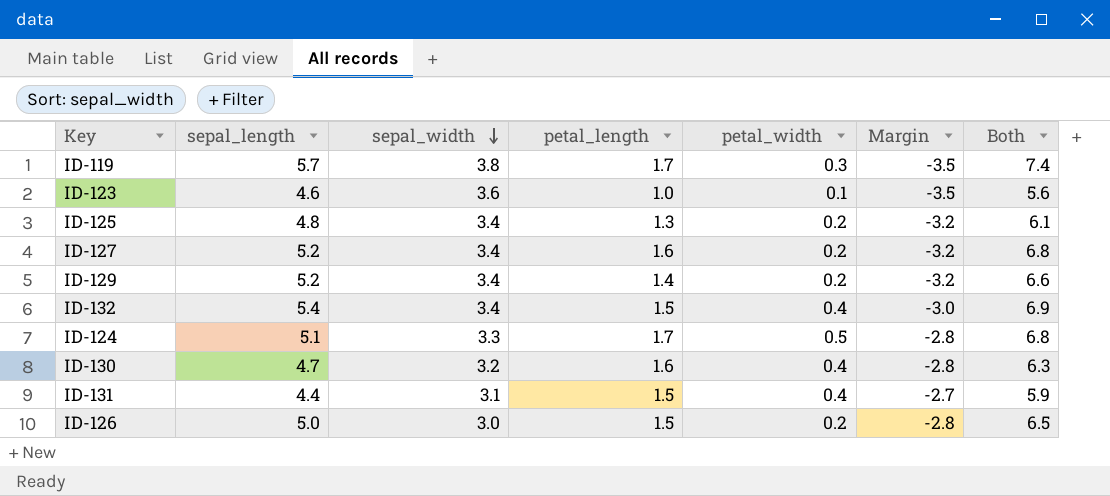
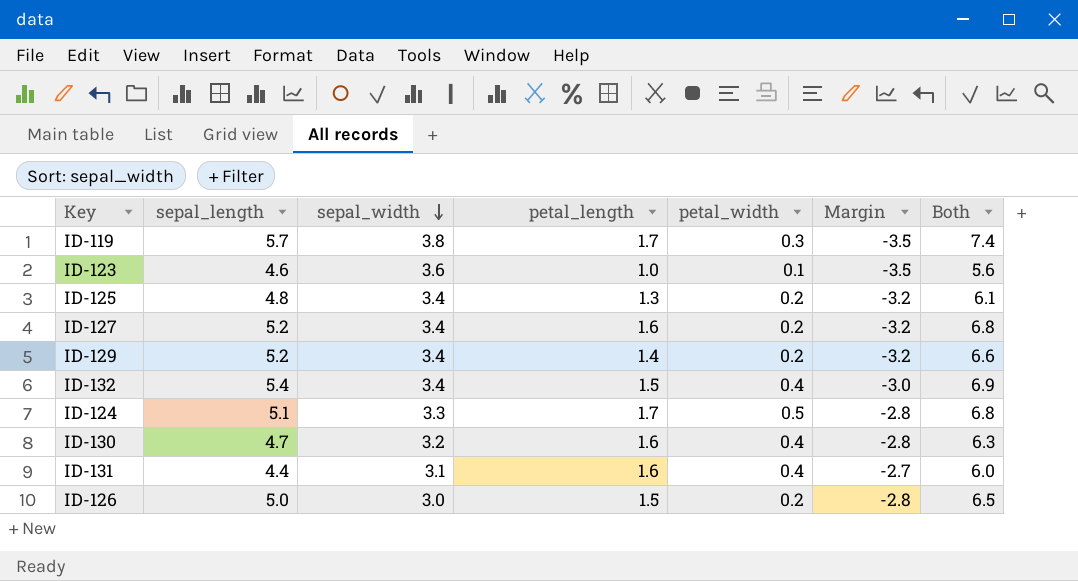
ID-131 | petal_length: 1.5 -> 1.6
ID-131 | Both: 5.9 -> 6.0

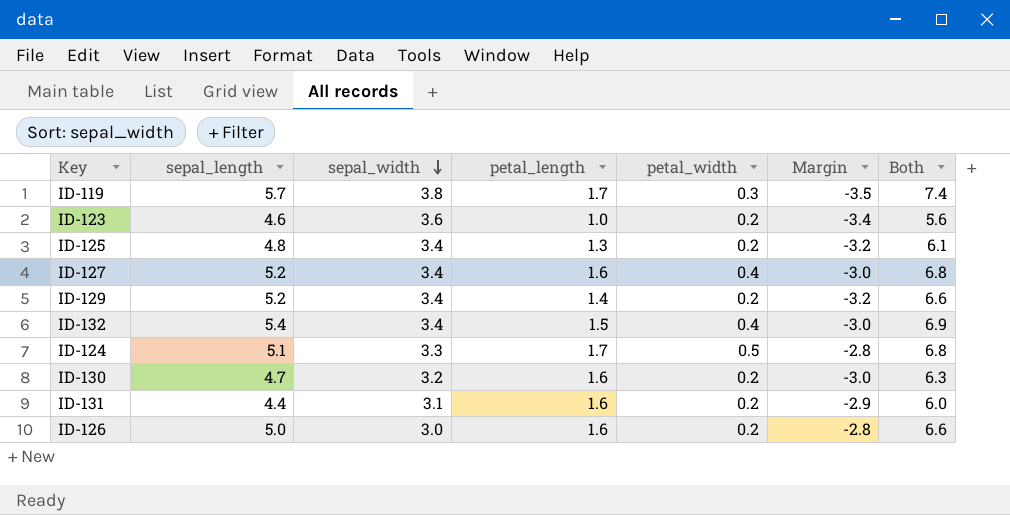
ID-123 | petal_width: 0.1 -> 0.2
ID-123 | Margin: -3.5 -> -3.4
ID-127 | petal_width: 0.2 -> 0.4
ID-127 | Margin: -3.2 -> -3.0
ID-130 | petal_width: 0.4 -> 0.2
ID-130 | Margin: -2.8 -> -3.0
ID-131 | petal_width: 0.4 -> 0.2
ID-131 | Margin: -2.7 -> -2.9
ID-126 | petal_length: 1.5 -> 1.6
ID-126 | Both: 6.5 -> 6.6

